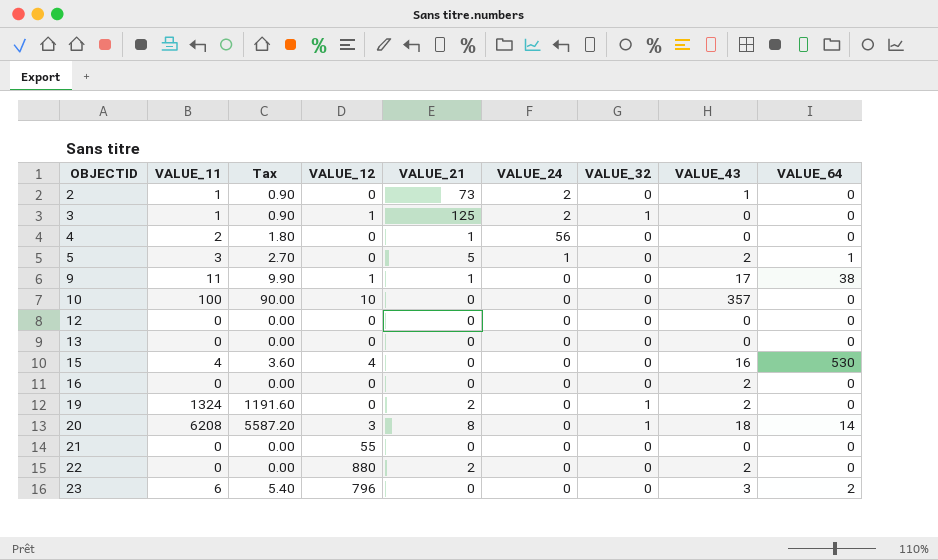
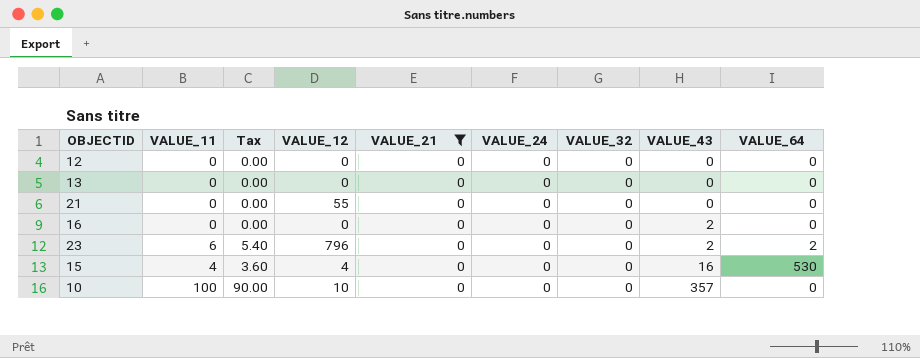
filter: none -> VALUE_21 = 0
row order: OBJECTID ascending -> VALUE_43 ascending
23 | VALUE_43: 3 -> 2

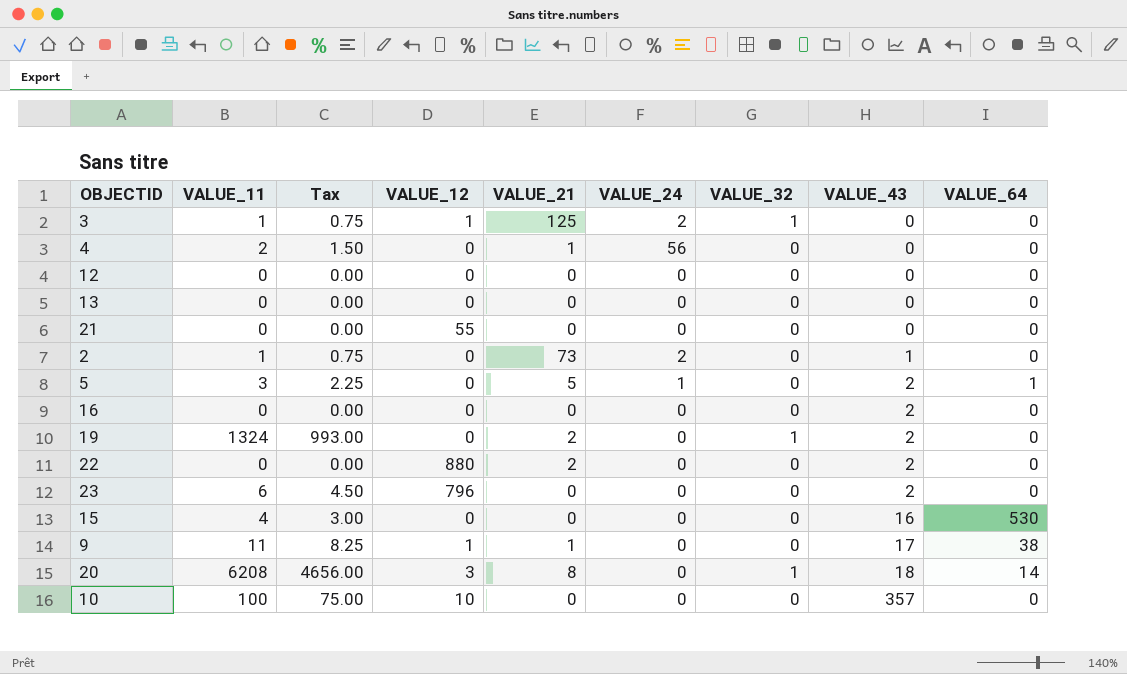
filter: VALUE_21 = 0 -> none
column Tax | formula: [VALUE_11] * 0.9 -> [VALUE_11] * 0.75
23 | VALUE_64: 2 -> 0
15 | VALUE_12: 4 -> 0

